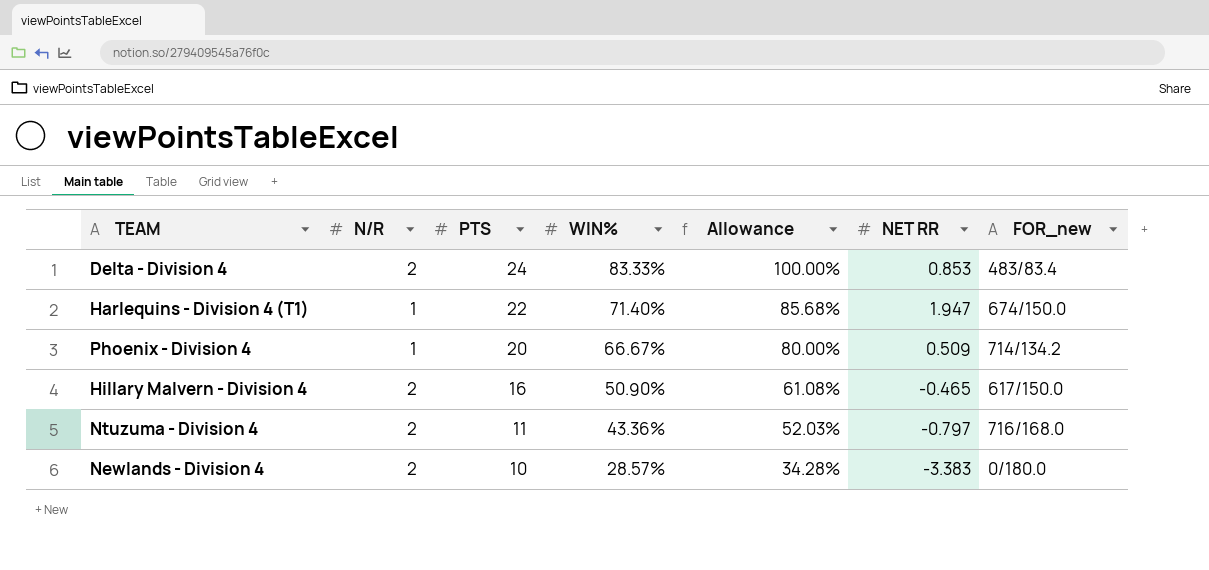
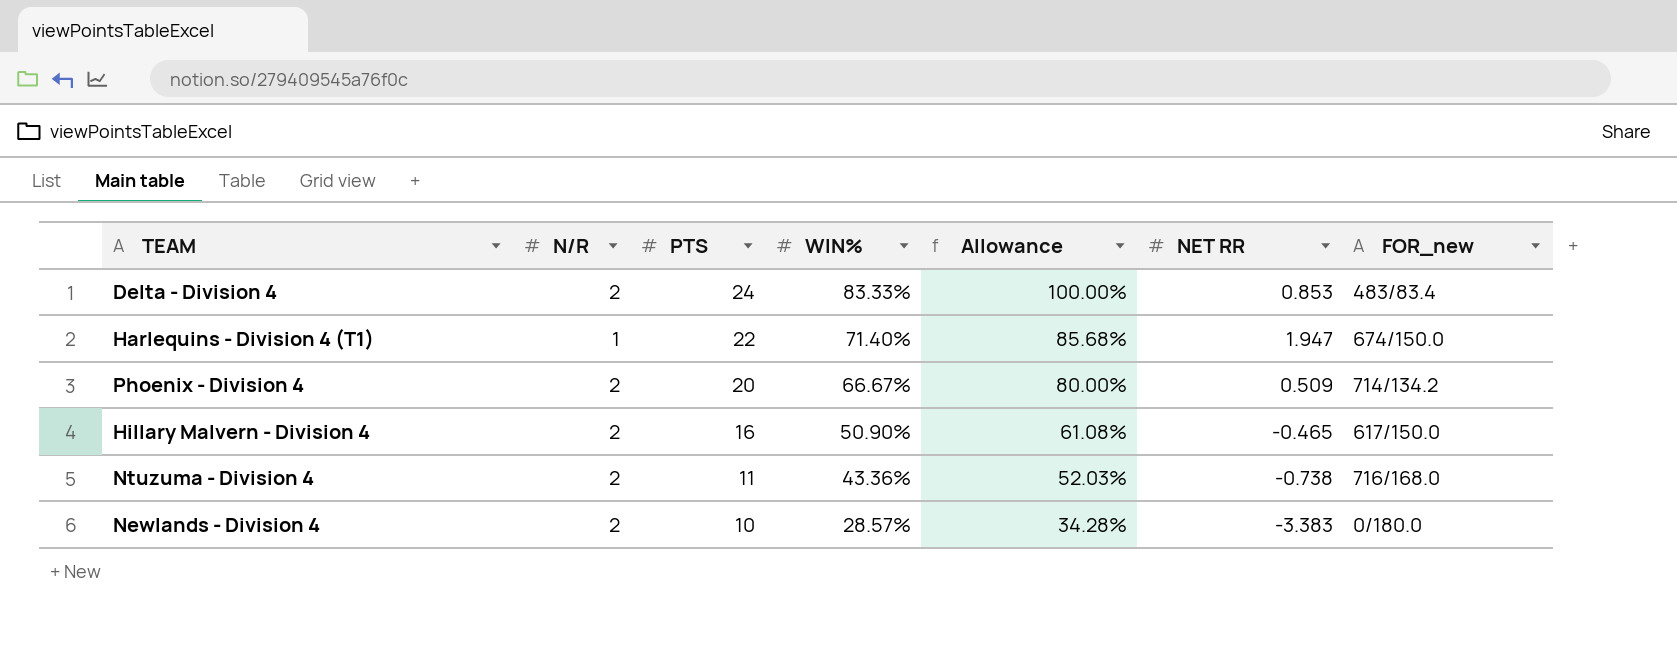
Phoenix - Division 4 | N/R: 1 -> 2
Ntuzuma - Division 4 | NET RR: -0.797 -> -0.738

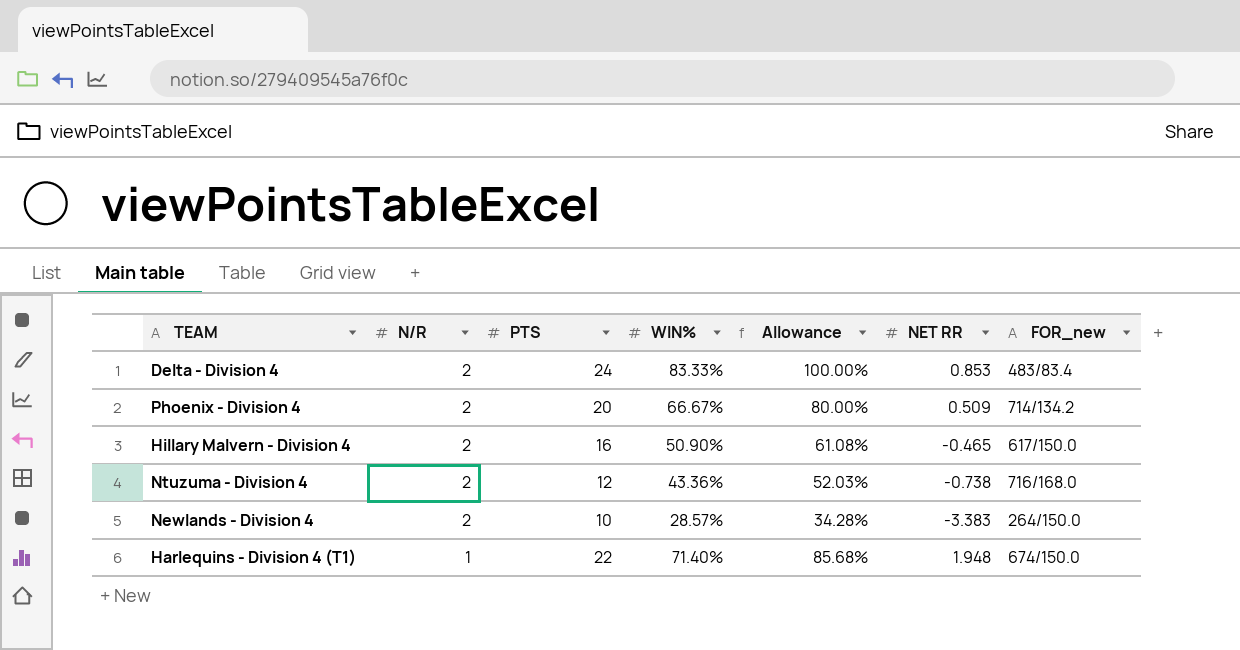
row order: PTS descending -> N/R descending
Ntuzuma - Division 4 | PTS: 11 -> 12
Newlands - Division 4 | FOR_new: 0/180.0 -> 264/150.0
Harlequins - Division 4 (T1) | NET RR: 1.947 -> 1.948

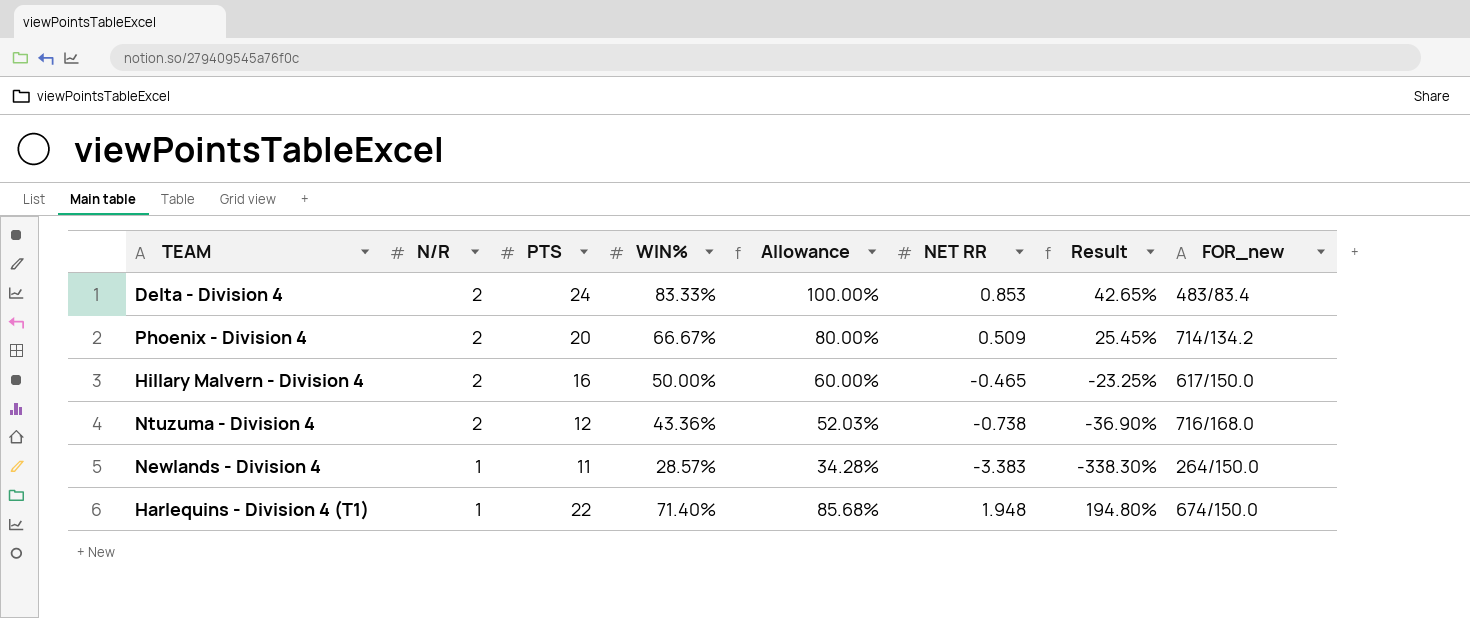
column Result | formula: none -> [NET RR] / [N/R]
Hillary Malvern - Division 4 | WIN%: 50.90% -> 50.00%
Hillary Malvern - Division 4 | Allowance: 61.08% -> 60.00%
Newlands - Division 4 | N/R: 2 -> 1
Newlands - Division 4 | PTS: 10 -> 11

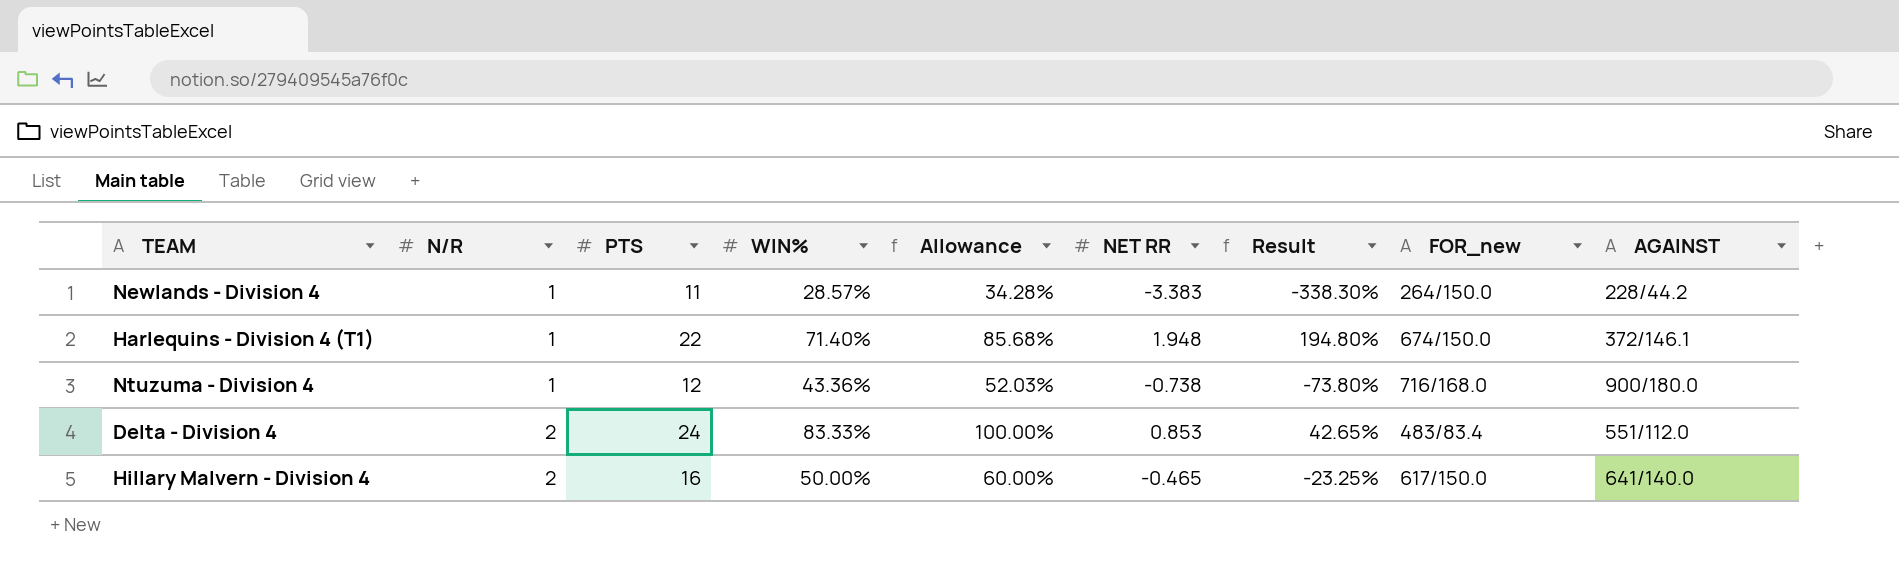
row order: N/R descending -> N/R ascending
column AGAINST | position: none -> 9
row Phoenix - Division 4: 2 | 20 | 66.67% | 80.00% | 0.509 | 25.45% | 714/134.2 -> none
Ntuzuma - Division 4 | N/R: 2 -> 1
Ntuzuma - Division 4 | Result: -36.90% -> -73.80%

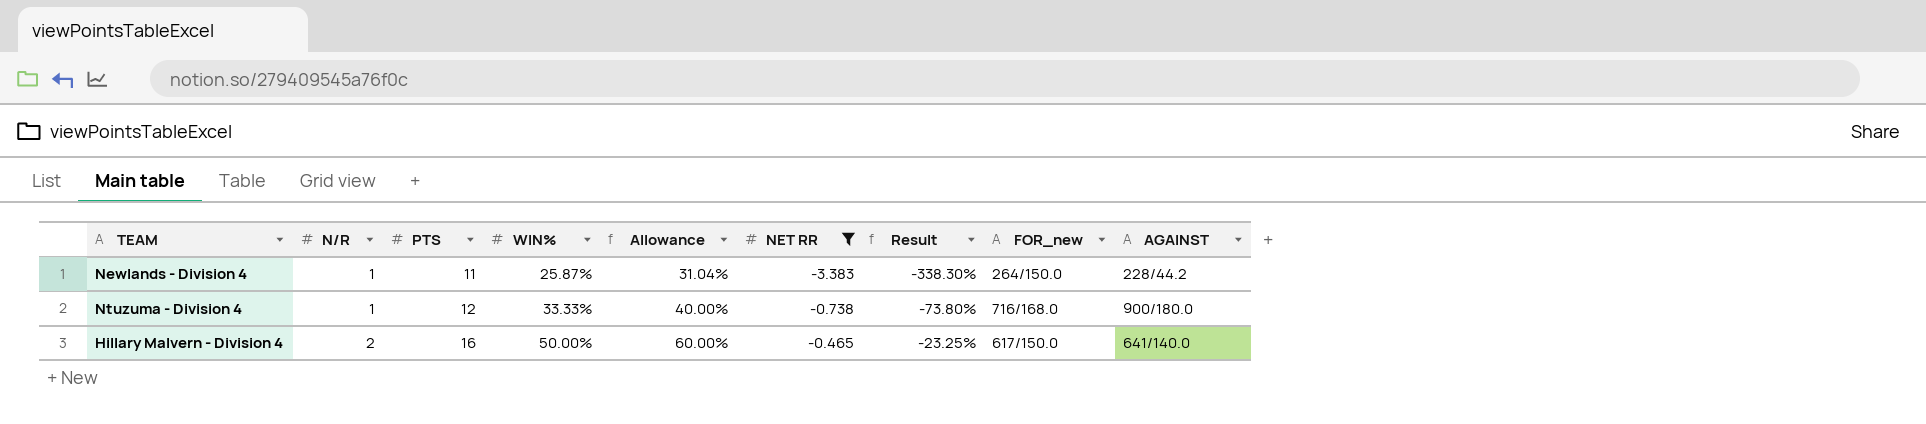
filter: none -> NET RR <= -0.465
Newlands - Division 4 | WIN%: 28.57% -> 25.87%
Newlands - Division 4 | Allowance: 34.28% -> 31.04%
Ntuzuma - Division 4 | WIN%: 43.36% -> 33.33%
Ntuzuma - Division 4 | Allowance: 52.03% -> 40.00%

